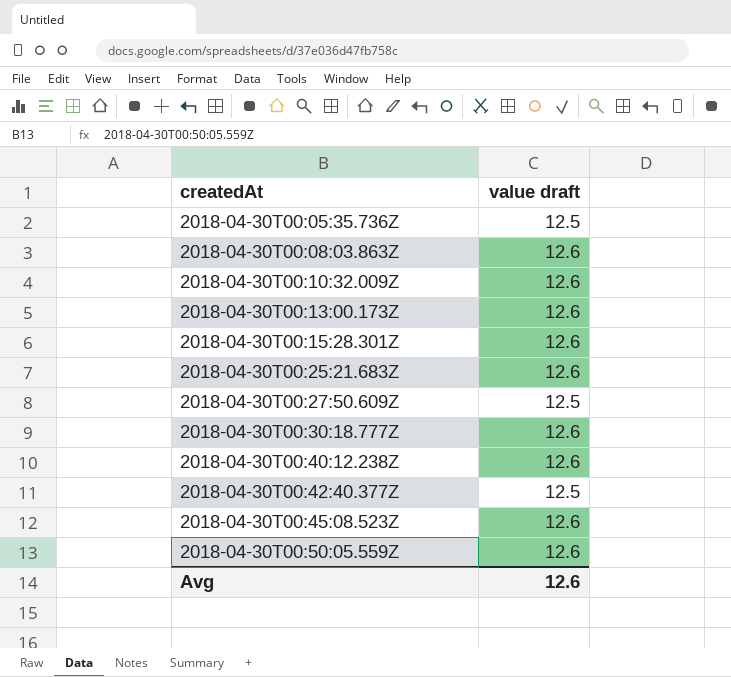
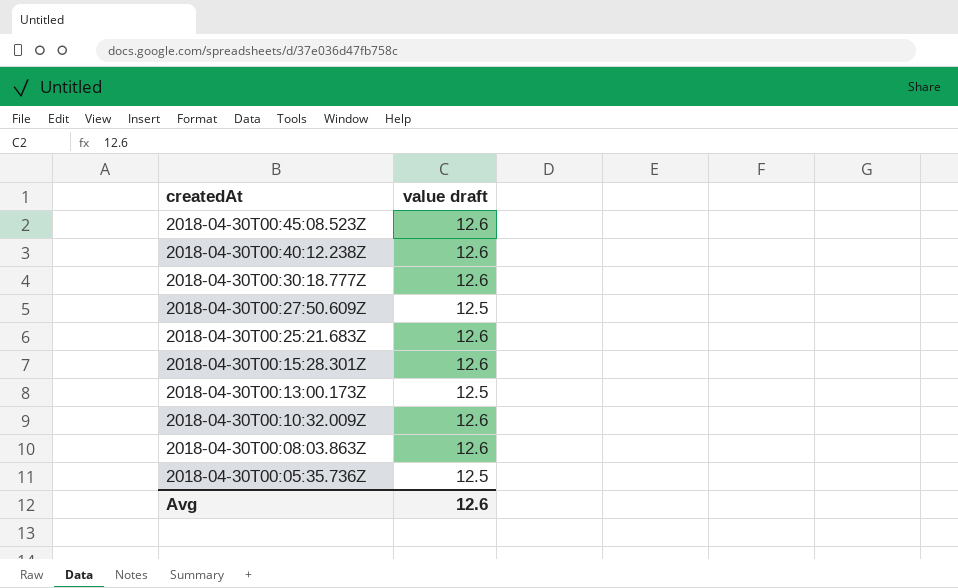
row order: createdAt ascending -> createdAt descending
row 2018-04-30T00:42:40.377Z: 12.5 -> none
row 2018-04-30T00:50:05.559Z: 12.6 -> none
2018-04-30T00:13:00.173Z | value draft: 12.6 -> 12.5

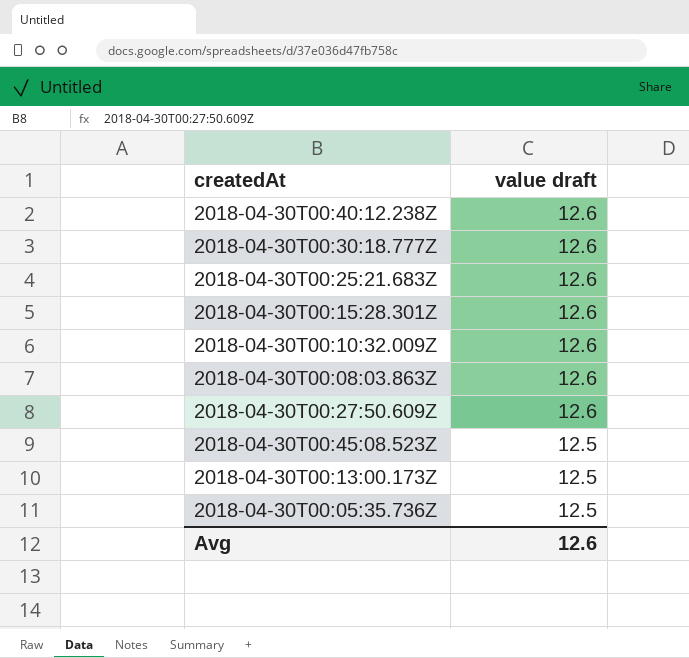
row order: createdAt descending -> value draft descending
2018-04-30T00:27:50.609Z | value draft: 12.5 -> 12.6
2018-04-30T00:45:08.523Z | value draft: 12.6 -> 12.5

